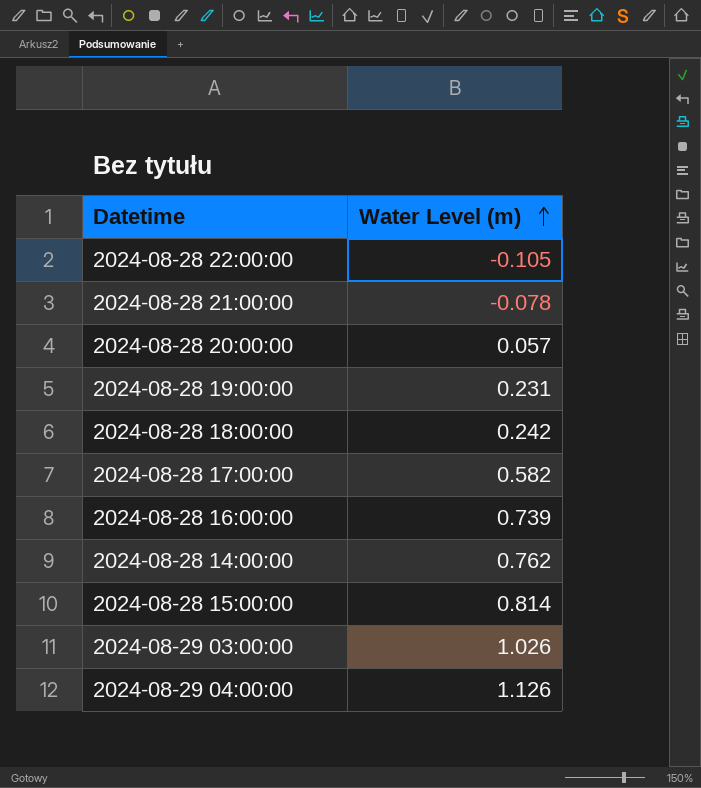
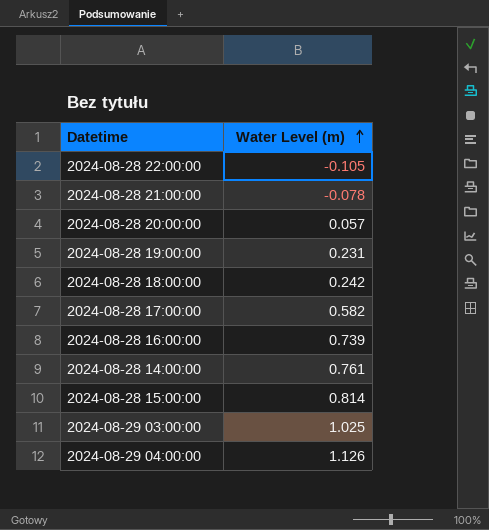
2024-08-28 14:00:00 | Water Level (m): 0.762 -> 0.761
2024-08-29 03:00:00 | Water Level (m): 1.026 -> 1.025

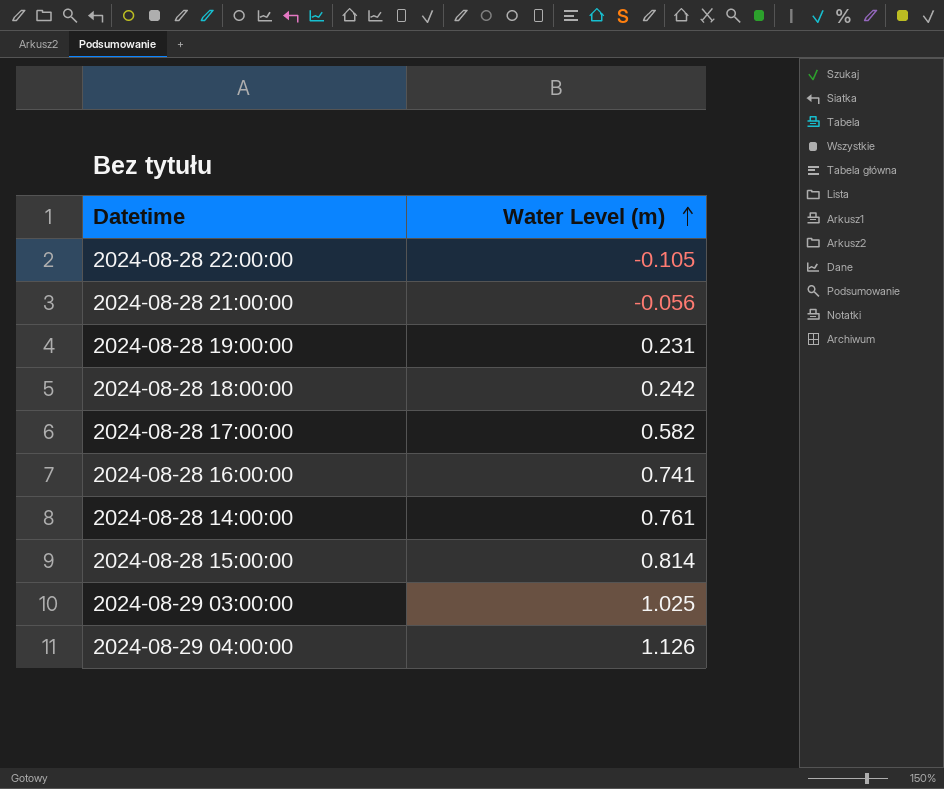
row 2024-08-28 20:00:00: 0.057 -> none
2024-08-28 21:00:00 | Water Level (m): -0.078 -> -0.056
2024-08-28 16:00:00 | Water Level (m): 0.739 -> 0.741

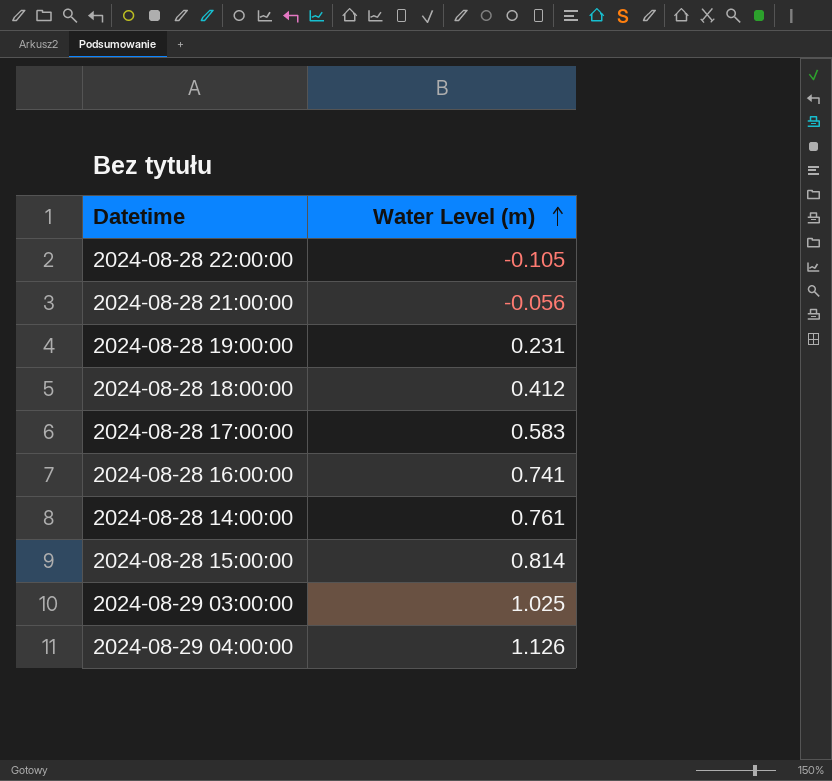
2024-08-28 18:00:00 | Water Level (m): 0.242 -> 0.412
2024-08-28 17:00:00 | Water Level (m): 0.582 -> 0.583

